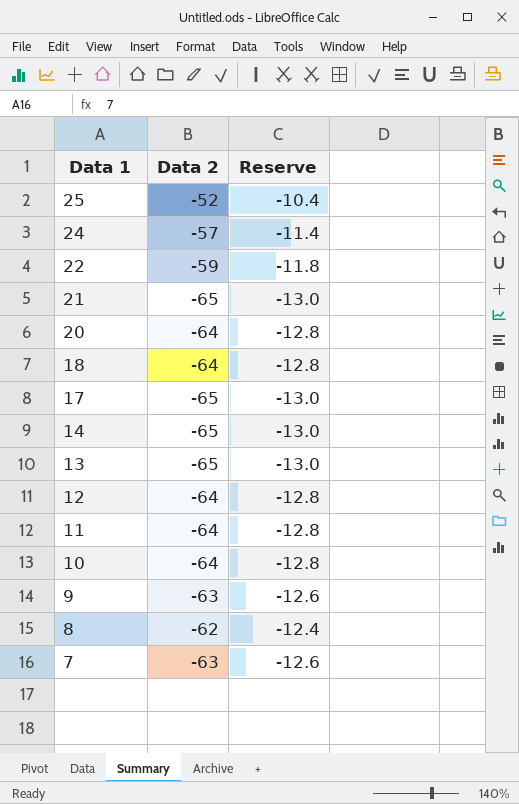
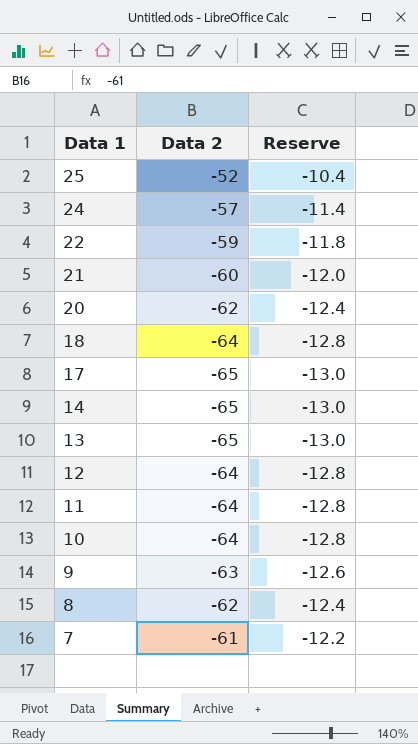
21 | Data 2: -65 -> -60
21 | Reserve: -13.0 -> -12.0
20 | Data 2: -64 -> -62
20 | Reserve: -12.8 -> -12.4
7 | Data 2: -63 -> -61
7 | Reserve: -12.6 -> -12.2

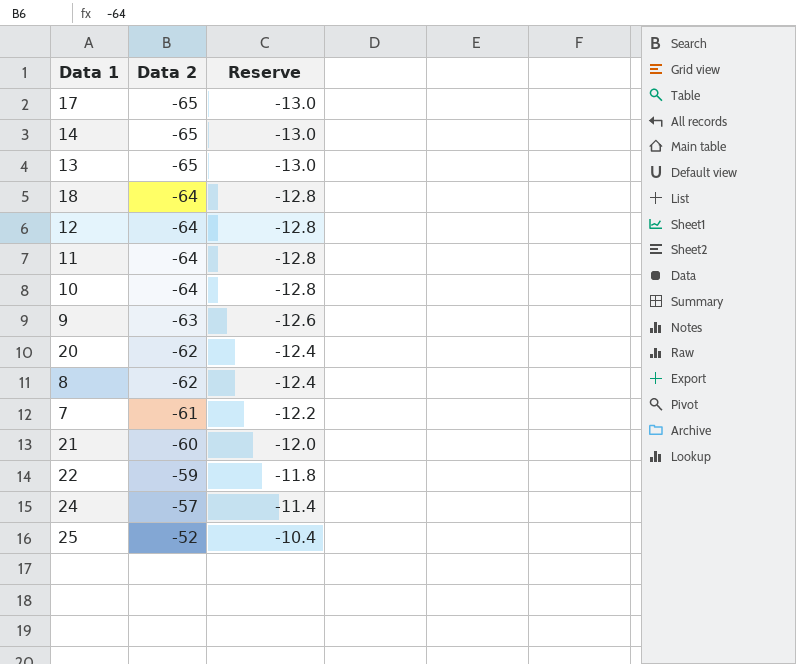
row order: Data 1 descending -> Data 2 ascending

